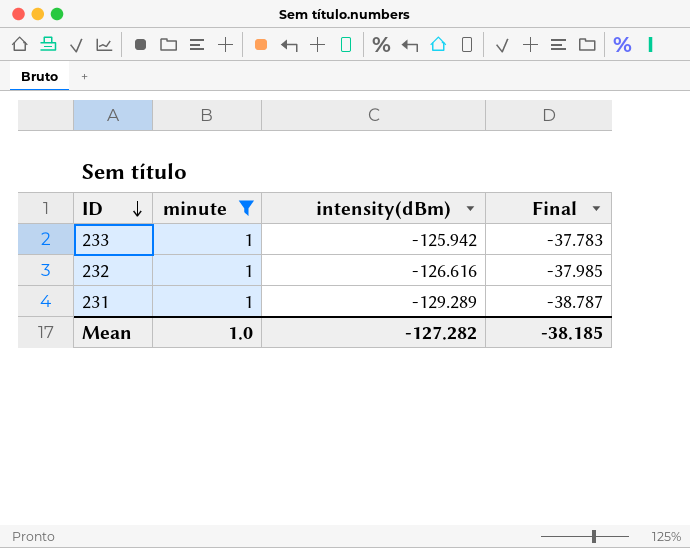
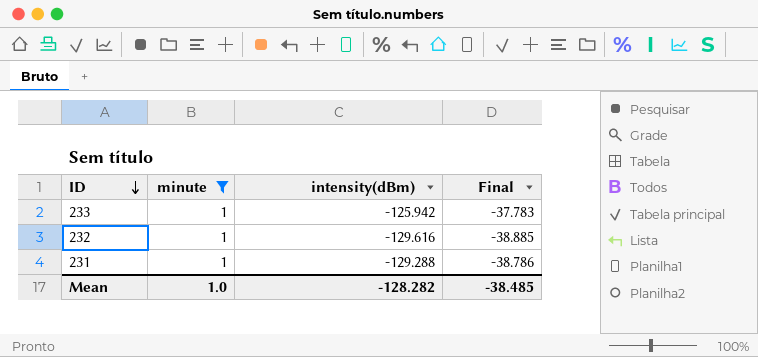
232 | intensity(dBm): -126.616 -> -129.616
232 | Final: -37.985 -> -38.885
231 | intensity(dBm): -129.289 -> -129.288
231 | Final: -38.787 -> -38.786
Mean | intensity(dBm): -127.282 -> -128.282
Mean | Final: -38.185 -> -38.485

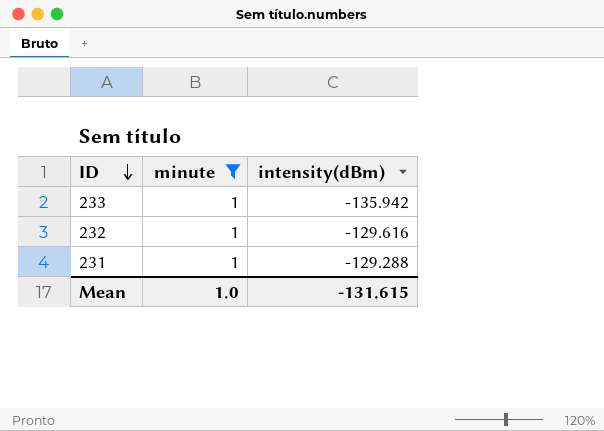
column Final | formula: [intensity(dBm)] * 0.3 -> none
233 | intensity(dBm): -125.942 -> -135.942
Mean | intensity(dBm): -128.282 -> -131.615

